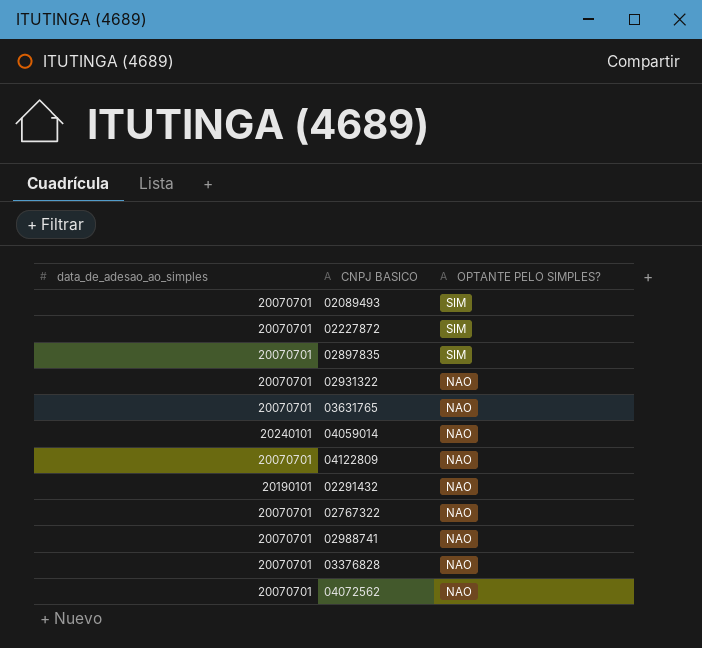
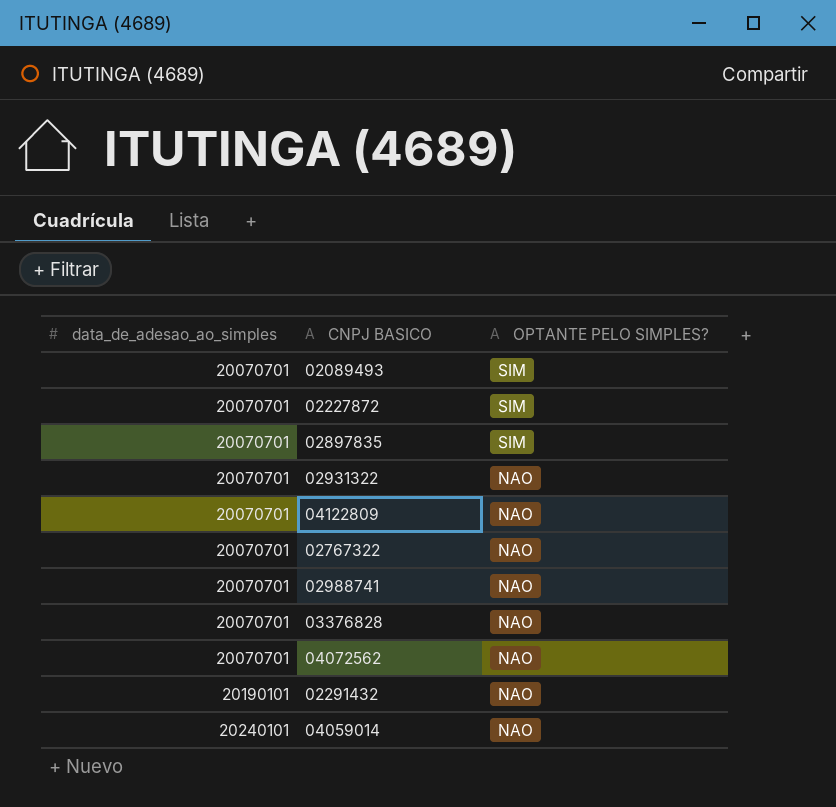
row order: OPTANTE PELO SIMPLES? descending -> data_de_adesao_ao_simples ascending
row 03631765: 20070701 | NAO -> none

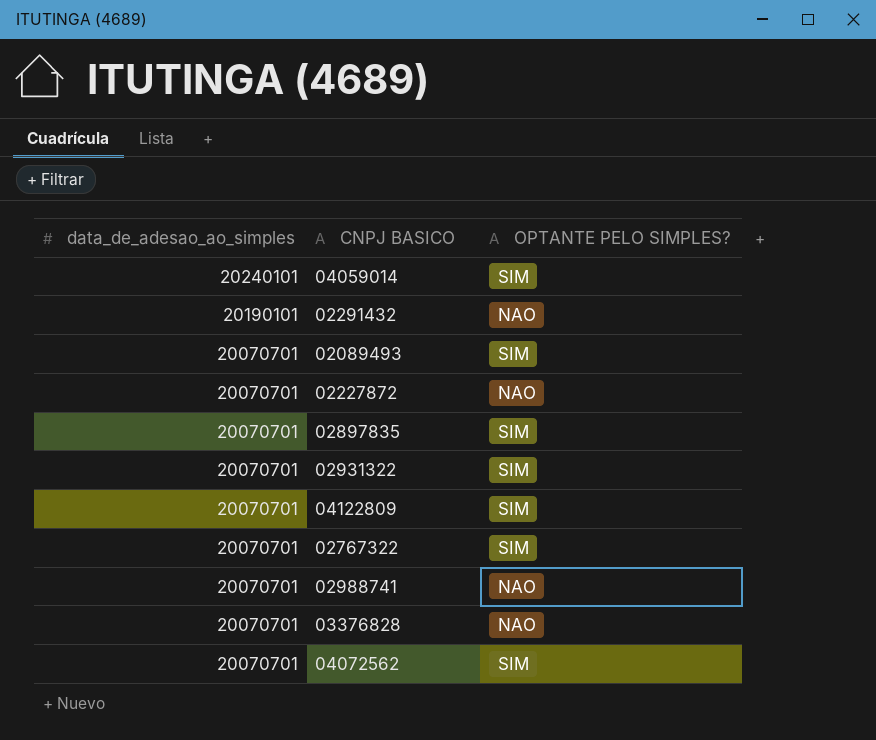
row order: data_de_adesao_ao_simples ascending -> data_de_adesao_ao_simples descending
04059014 | OPTANTE PELO SIMPLES?: NAO -> SIM
02227872 | OPTANTE PELO SIMPLES?: SIM -> NAO
02931322 | OPTANTE PELO SIMPLES?: NAO -> SIM
04122809 | OPTANTE PELO SIMPLES?: NAO -> SIM
02767322 | OPTANTE PELO SIMPLES?: NAO -> SIM
04072562 | OPTANTE PELO SIMPLES?: NAO -> SIM

